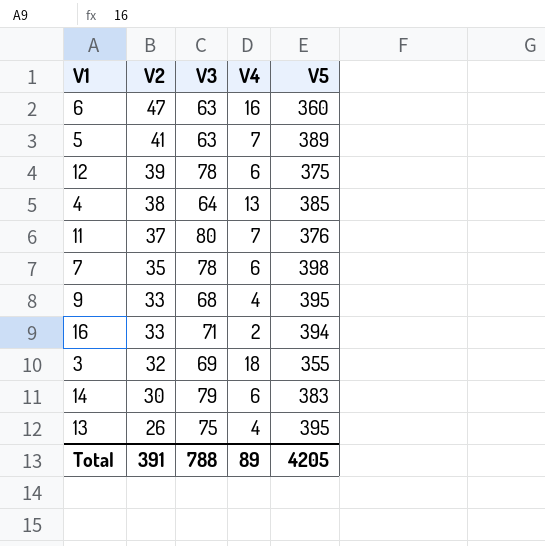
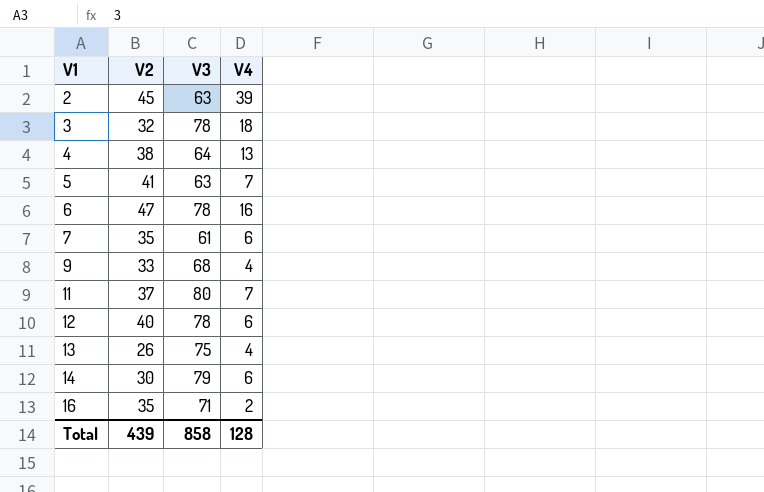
row order: V2 descending -> V1 ascending
column V5 | position: 5 -> none
row 2: none -> 45 | 63 | 39
3 | V3: 69 -> 78
6 | V3: 63 -> 78
7 | V3: 78 -> 61
12 | V2: 39 -> 40
16 | V2: 33 -> 35
Total | V2: 391 -> 439
Total | V3: 788 -> 858
Total | V4: 89 -> 128

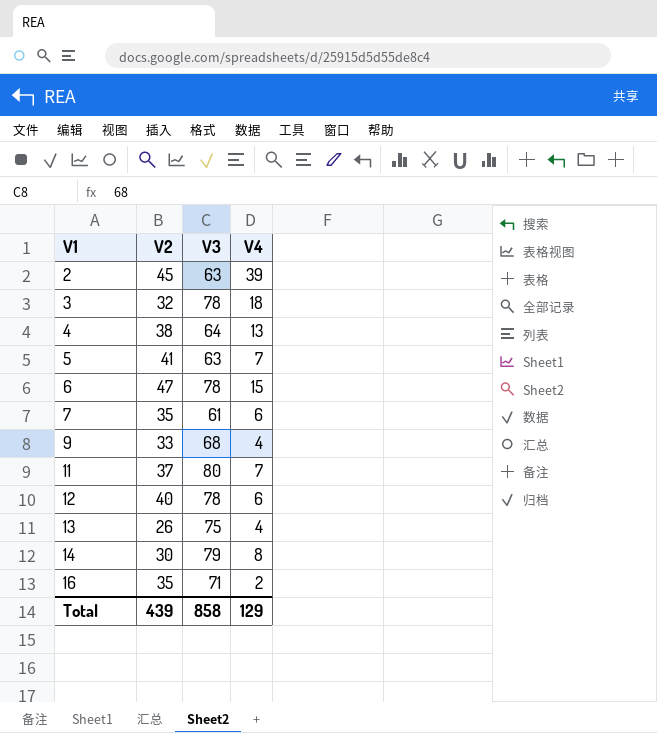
6 | V4: 16 -> 15
14 | V4: 6 -> 8
Total | V4: 128 -> 129

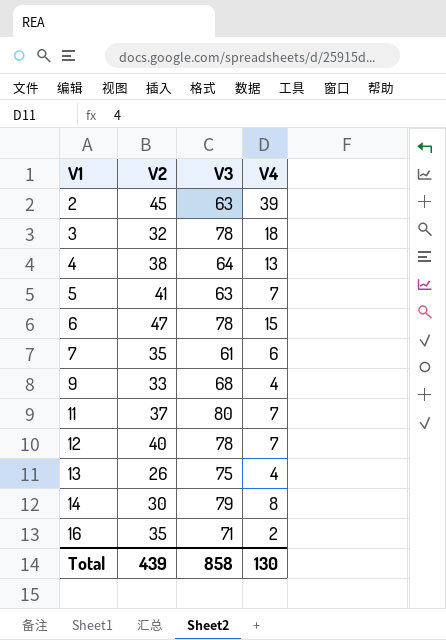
12 | V4: 6 -> 7
Total | V4: 129 -> 130

